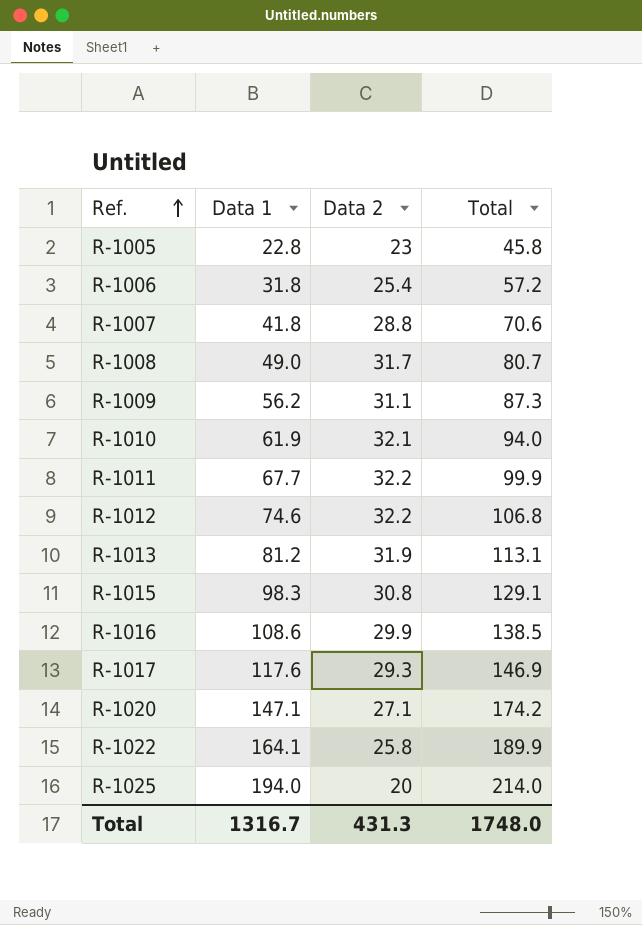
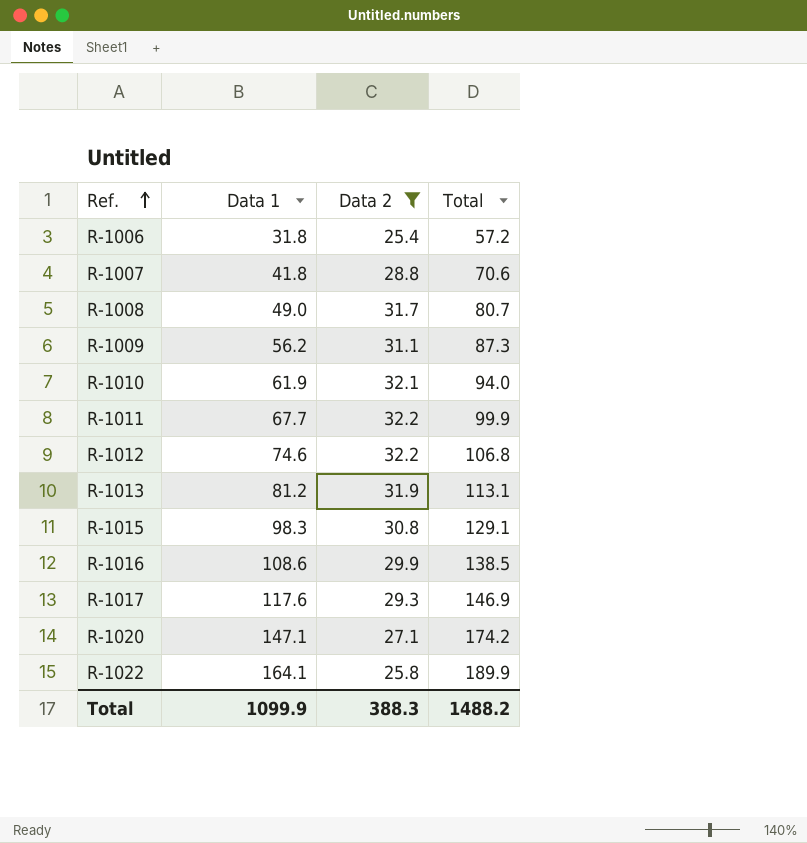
filter: none -> Data 2 >= 25.4
Total | Data 1: 1316.7 -> 1099.9
Total | Data 2: 431.3 -> 388.3
Total | Total: 1748.0 -> 1488.2

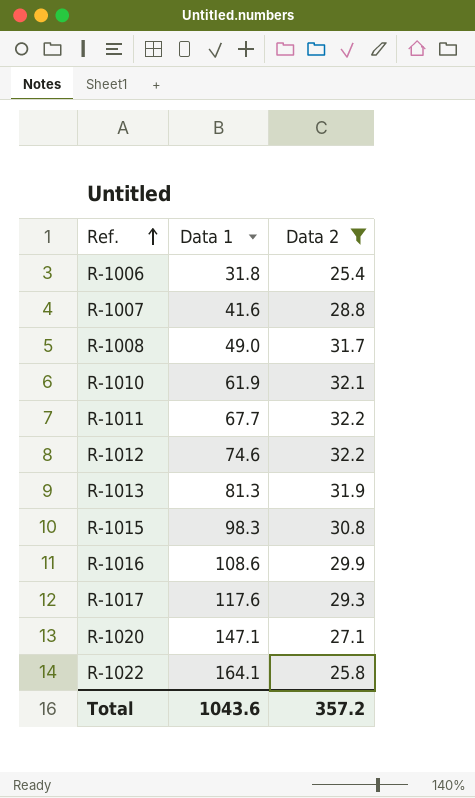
column Total | formula: [Data 1] + [Data 2] -> none
row R-1009: 56.2 | 31.1 | 87.3 -> none
R-1007 | Data 1: 41.8 -> 41.6
R-1013 | Data 1: 81.2 -> 81.3
Total | Data 1: 1099.9 -> 1043.6
Total | Data 2: 388.3 -> 357.2

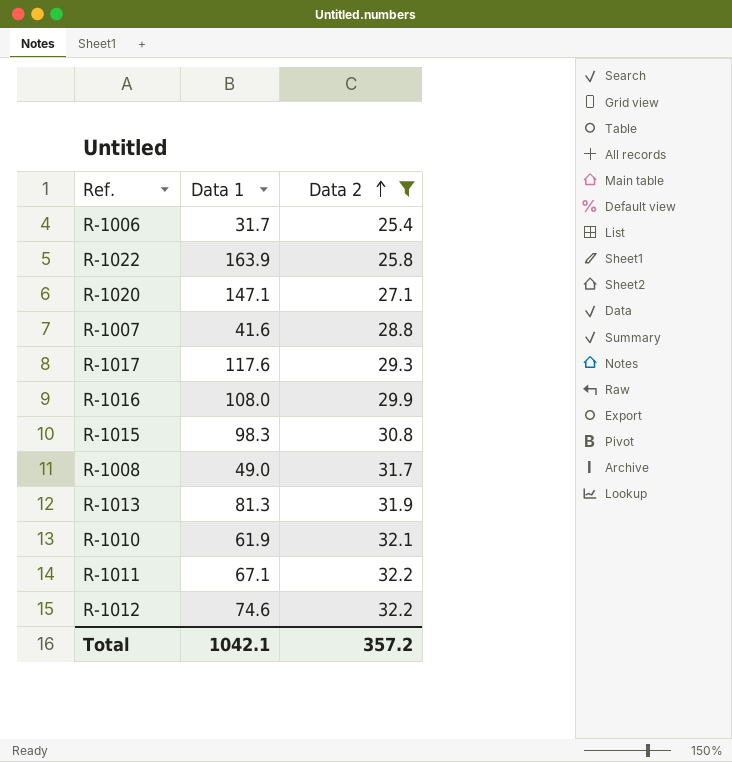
row order: Ref. ascending -> Data 2 ascending
R-1006 | Data 1: 31.8 -> 31.7
R-1022 | Data 1: 164.1 -> 163.9
R-1016 | Data 1: 108.6 -> 108.0
R-1011 | Data 1: 67.7 -> 67.1
Total | Data 1: 1043.6 -> 1042.1

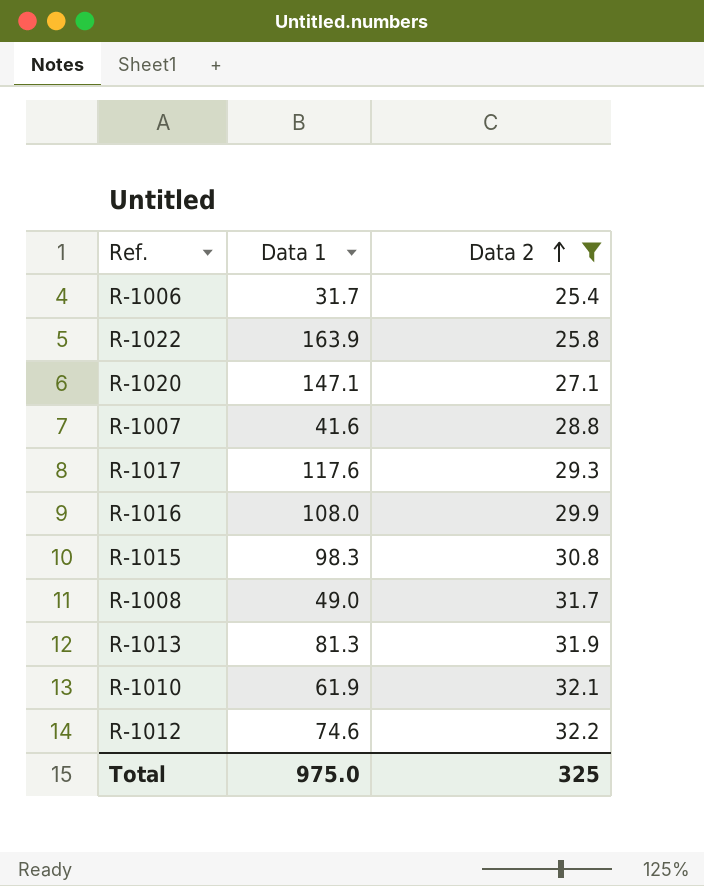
row R-1011: 67.1 | 32.2 -> none
Total | Data 1: 1042.1 -> 975.0
Total | Data 2: 357.2 -> 325

